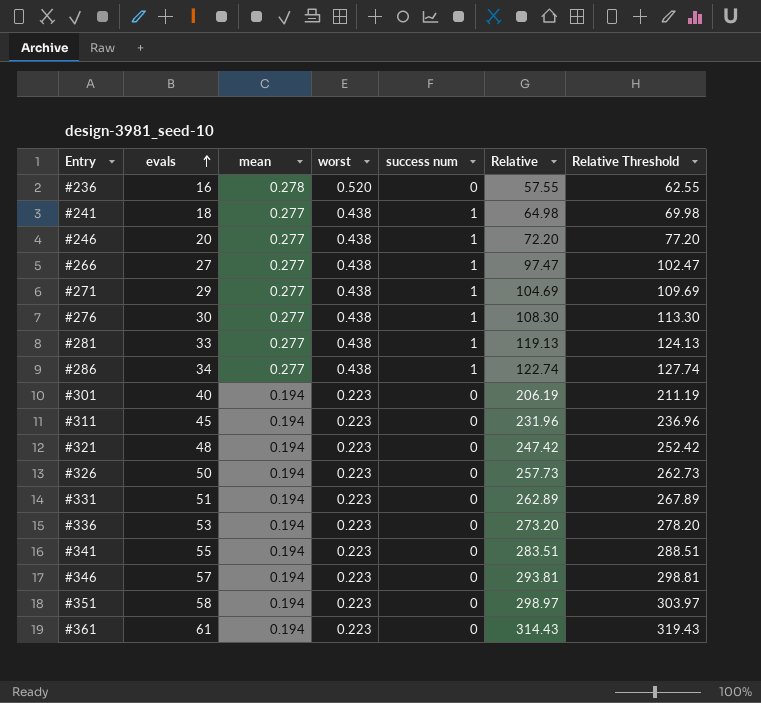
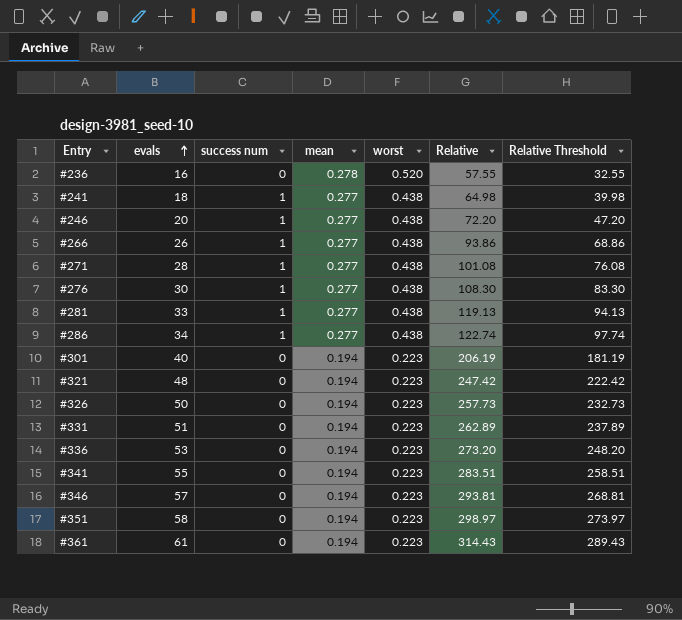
column success num | position: 5 -> 3
column Relative Threshold | formula: [Relative] + 5 -> [Relative] - 25
row #311: 45 | 0.194 | 0.223 | 0 | 231.96 | 236.96 -> none
#266 | evals: 27 -> 26
#266 | Relative: 97.47 -> 93.86
#271 | evals: 29 -> 28
#271 | Relative: 104.69 -> 101.08

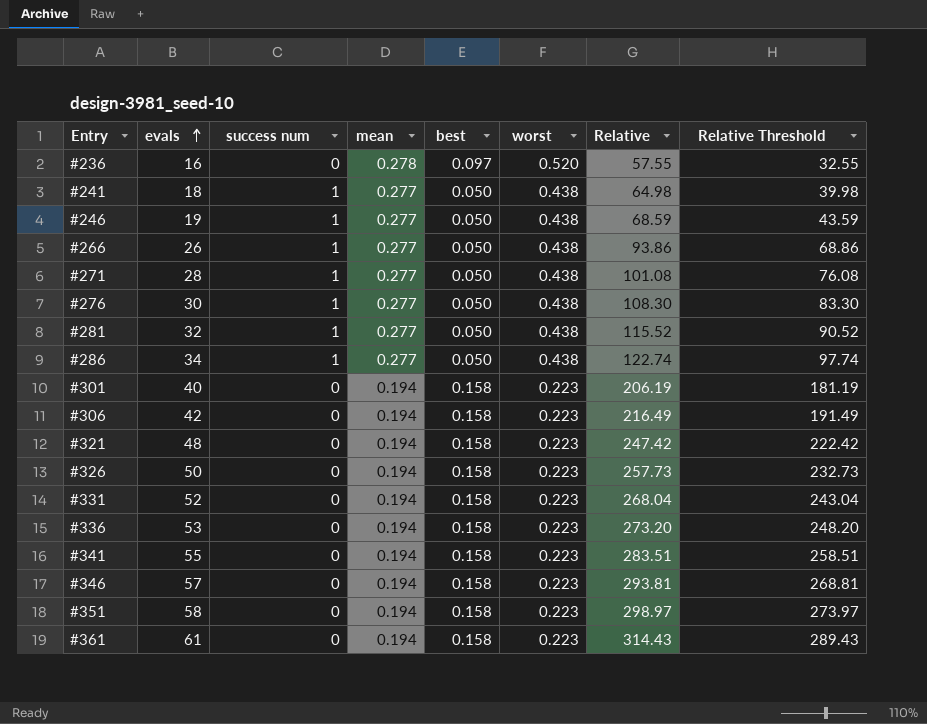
column best | position: none -> 5
#246 | evals: 20 -> 19
#246 | Relative: 72.20 -> 68.59
#246 | Relative Threshold: 47.20 -> 43.59
#281 | evals: 33 -> 32
#281 | Relative: 119.13 -> 115.52
#281 | Relative Threshold: 94.13 -> 90.52
row #306: none -> 42 | 0 | 0.194 | 0.158 | 0.223 | 216.49 | 191.49
#331 | evals: 51 -> 52
#331 | Relative: 262.89 -> 268.04
#331 | Relative Threshold: 237.89 -> 243.04

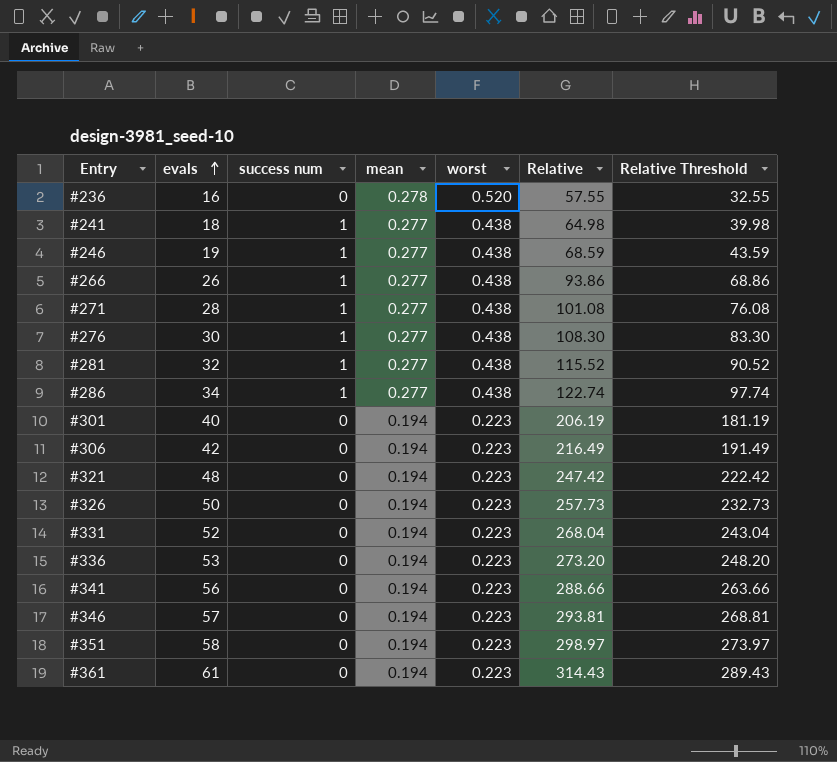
column best | position: 5 -> none
#341 | evals: 55 -> 56
#341 | Relative: 283.51 -> 288.66
#341 | Relative Threshold: 258.51 -> 263.66

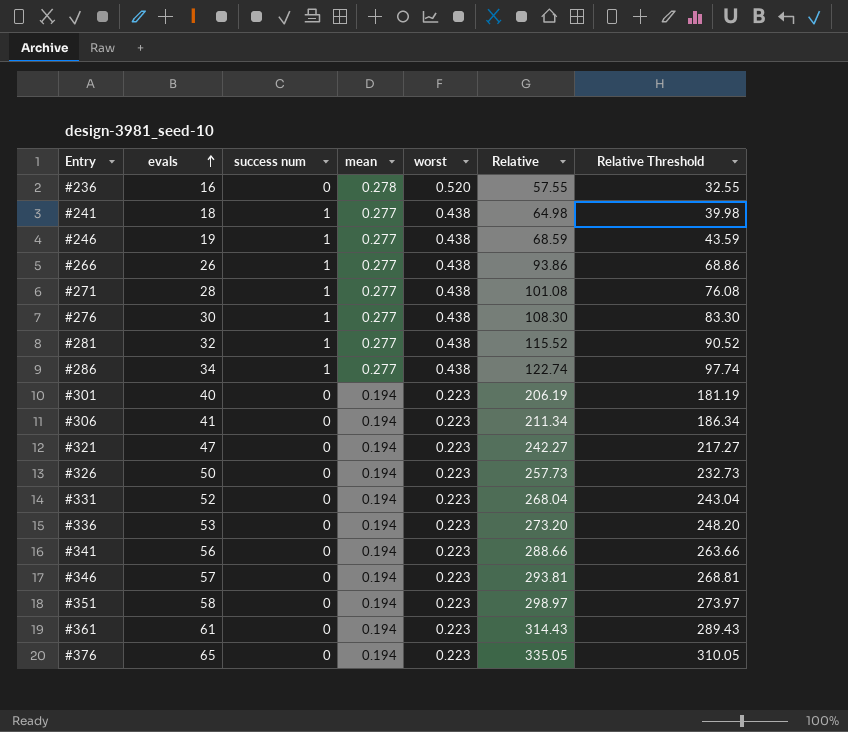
#306 | evals: 42 -> 41
#306 | Relative: 216.49 -> 211.34
#306 | Relative Threshold: 191.49 -> 186.34
#321 | evals: 48 -> 47
#321 | Relative: 247.42 -> 242.27
#321 | Relative Threshold: 222.42 -> 217.27
row #376: none -> 65 | 0 | 0.194 | 0.223 | 335.05 | 310.05

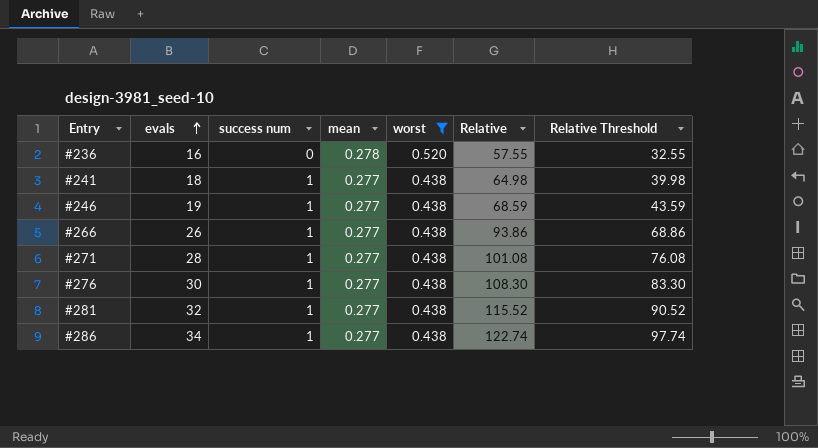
filter: none -> worst != 0.223

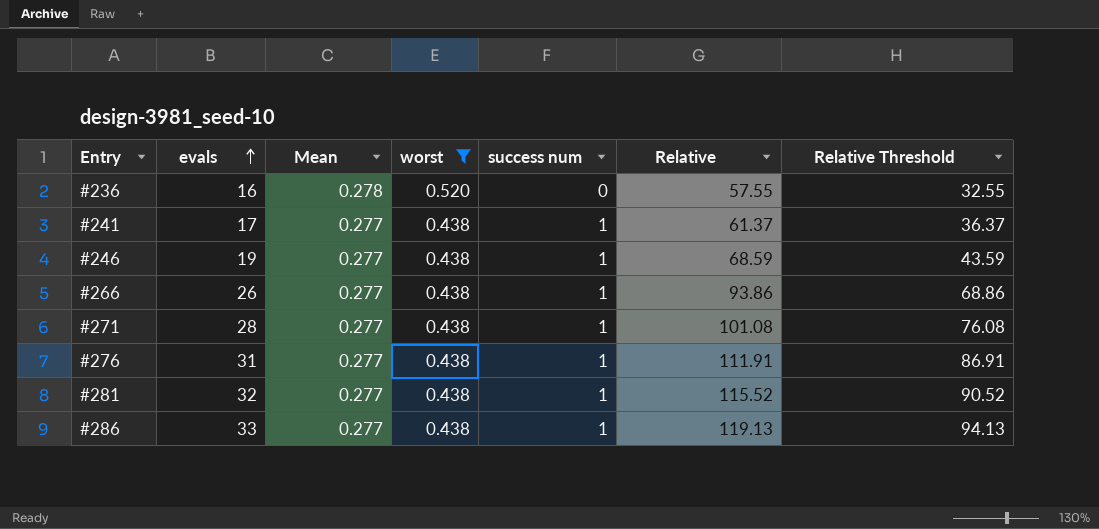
column name: mean -> Mean
column success num | position: 3 -> 5
#241 | evals: 18 -> 17
#241 | Relative: 64.98 -> 61.37
#241 | Relative Threshold: 39.98 -> 36.37
#276 | evals: 30 -> 31
#276 | Relative: 108.30 -> 111.91
#276 | Relative Threshold: 83.30 -> 86.91
#286 | evals: 34 -> 33
#286 | Relative: 122.74 -> 119.13
#286 | Relative Threshold: 97.74 -> 94.13

